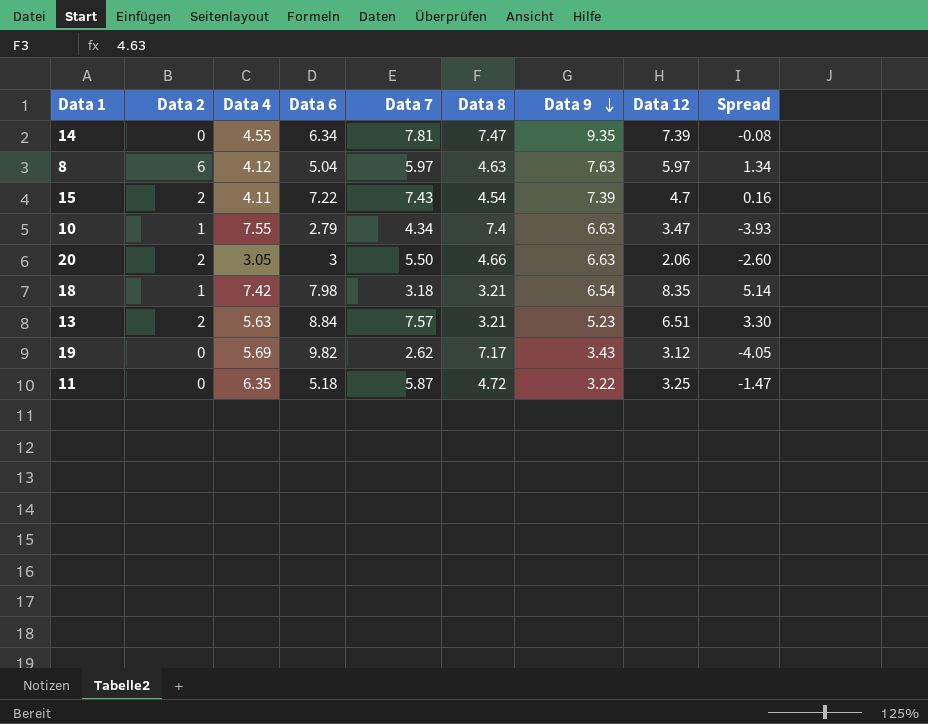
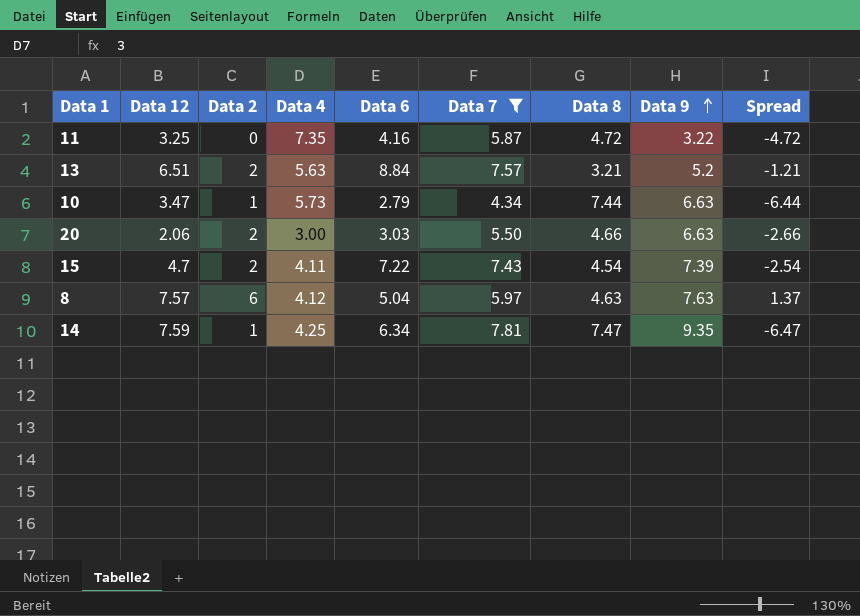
filter: none -> Data 7 >= 4.34
row order: Data 9 descending -> Data 9 ascending
column Data 12 | position: 8 -> 2
column Spread | formula: [Data 12] - [Data 8] -> [Data 2] - [Data 8]
11 | Data 4: 6.35 -> 7.35
11 | Data 6: 5.18 -> 4.16
13 | Data 9: 5.23 -> 5.2
10 | Data 4: 7.55 -> 5.73
10 | Data 8: 7.4 -> 7.44
20 | Data 4: 3.05 -> 3.00
20 | Data 6: 3 -> 3.03
8 | Data 12: 5.97 -> 7.57
14 | Data 12: 7.39 -> 7.59
14 | Data 2: 0 -> 1
14 | Data 4: 4.55 -> 4.25

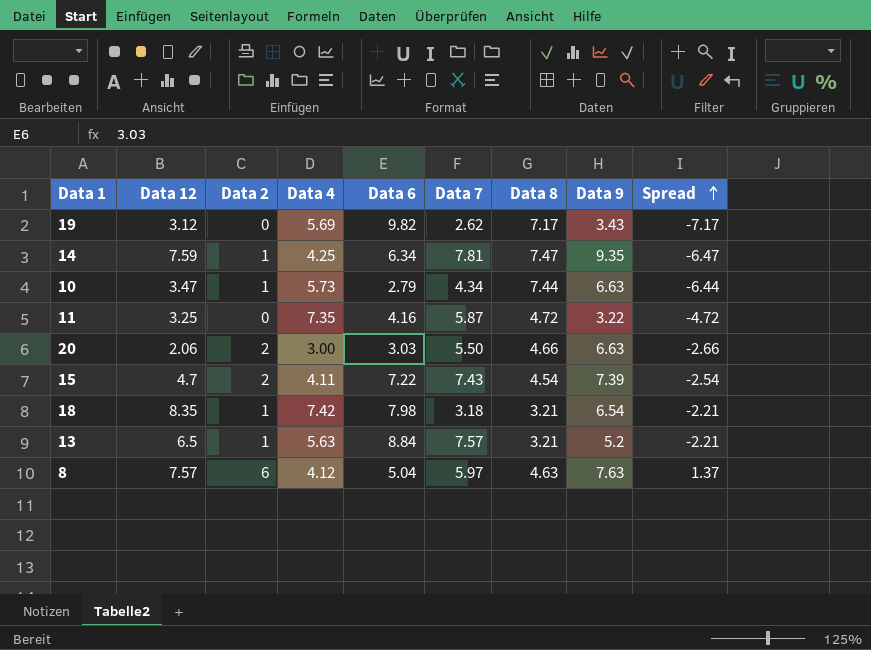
filter: Data 7 >= 4.34 -> none
row order: Data 9 ascending -> Spread ascending
13 | Data 12: 6.51 -> 6.5
13 | Data 2: 2 -> 1
13 | Spread: -1.21 -> -2.21

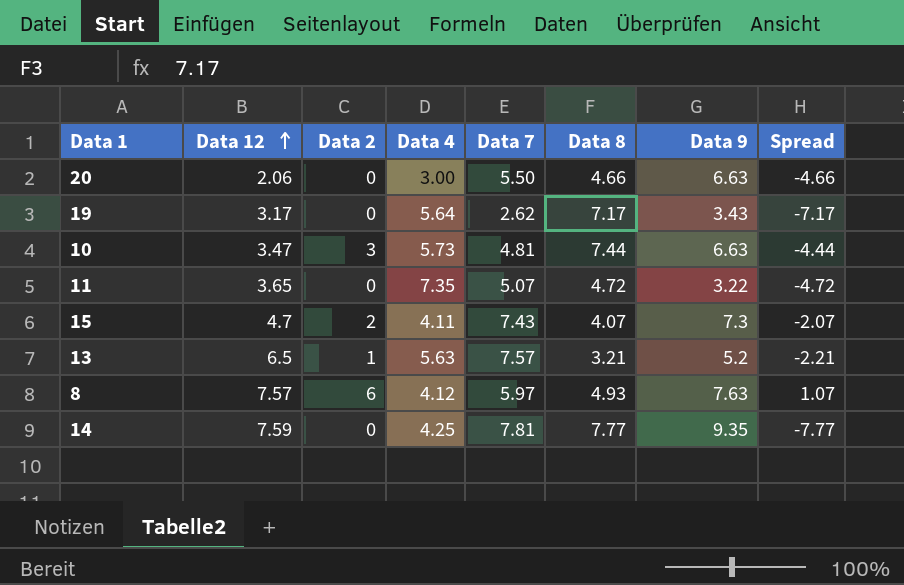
row order: Spread ascending -> Data 12 ascending
column Data 6 | position: 5 -> none
row 18: 8.35 | 1 | 7.42 | 7.98 | 3.18 | 3.21 | 6.54 | -2.21 -> none
20 | Data 2: 2 -> 0
20 | Spread: -2.66 -> -4.66
19 | Data 12: 3.12 -> 3.17
19 | Data 4: 5.69 -> 5.64
10 | Data 2: 1 -> 3
10 | Data 7: 4.34 -> 4.81
10 | Spread: -6.44 -> -4.44
11 | Data 12: 3.25 -> 3.65
11 | Data 7: 5.87 -> 5.07
15 | Data 8: 4.54 -> 4.07
15 | Data 9: 7.39 -> 7.3
15 | Spread: -2.54 -> -2.07
8 | Data 8: 4.63 -> 4.93
8 | Spread: 1.37 -> 1.07
14 | Data 2: 1 -> 0
14 | Data 8: 7.47 -> 7.77
14 | Spread: -6.47 -> -7.77

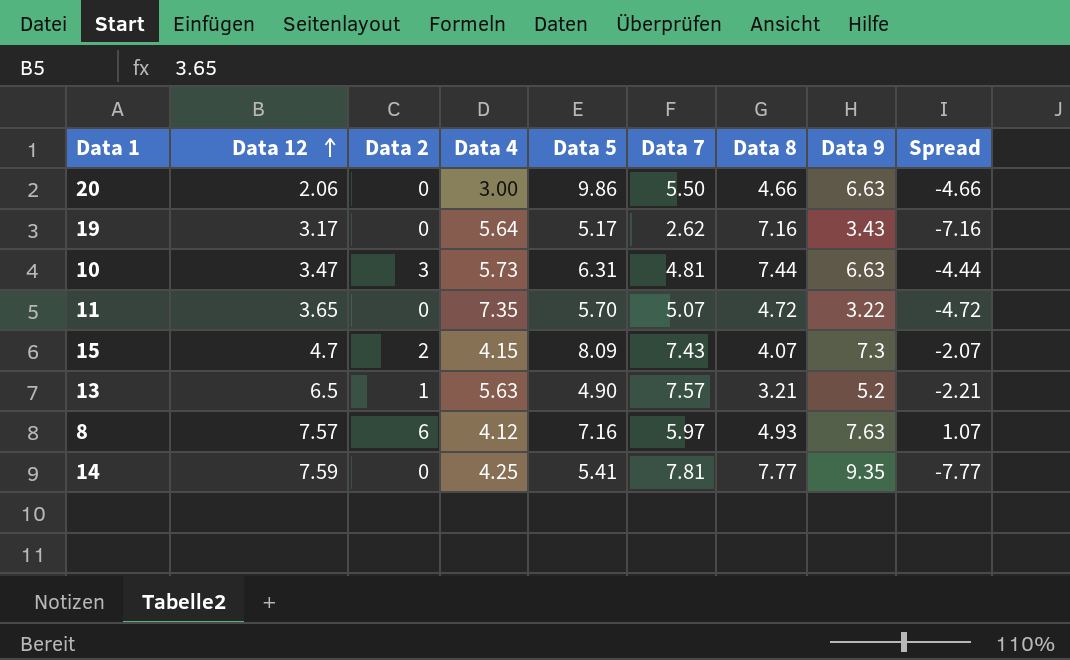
column Data 5 | position: none -> 5
19 | Data 8: 7.17 -> 7.16
19 | Spread: -7.17 -> -7.16
15 | Data 4: 4.11 -> 4.15

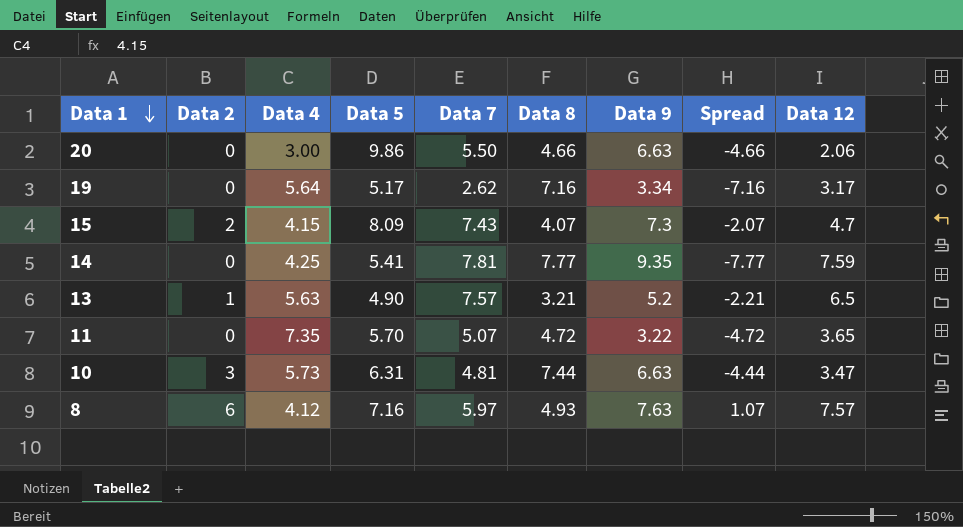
row order: Data 12 ascending -> Data 1 descending
column Data 12 | position: 2 -> 9
19 | Data 9: 3.43 -> 3.34

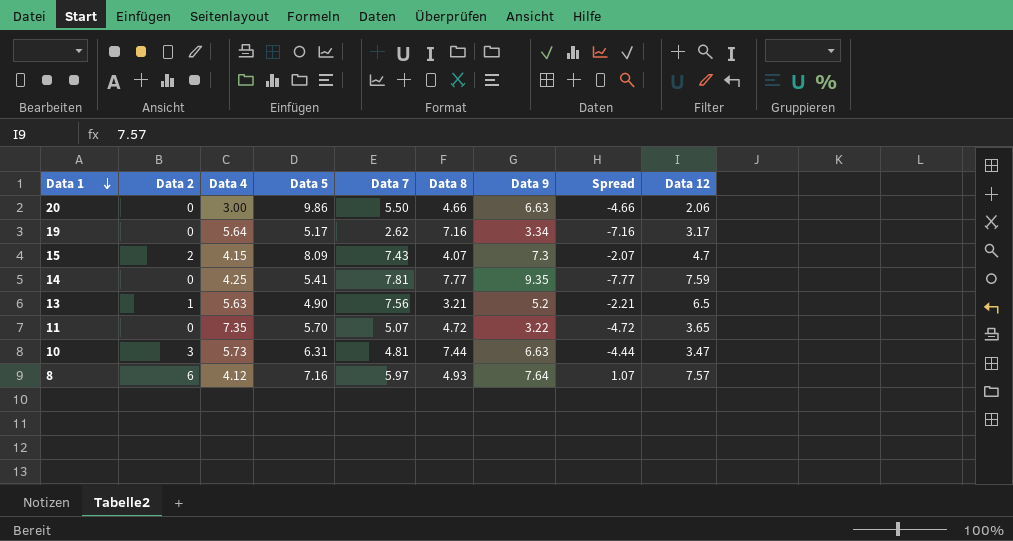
13 | Data 7: 7.57 -> 7.56
8 | Data 9: 7.63 -> 7.64

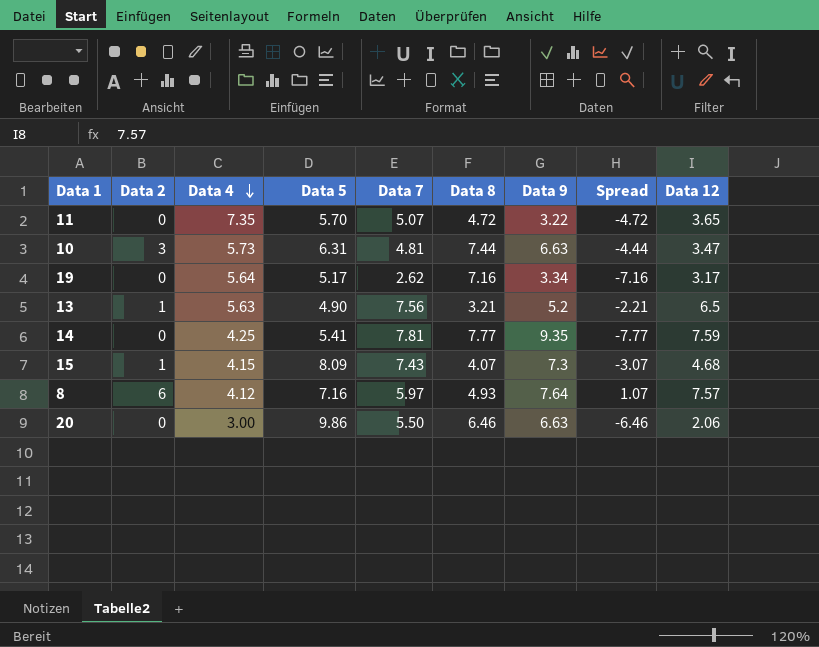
row order: Data 1 descending -> Data 4 descending
15 | Data 2: 2 -> 1
15 | Spread: -2.07 -> -3.07
15 | Data 12: 4.7 -> 4.68
20 | Data 8: 4.66 -> 6.46
20 | Spread: -4.66 -> -6.46

